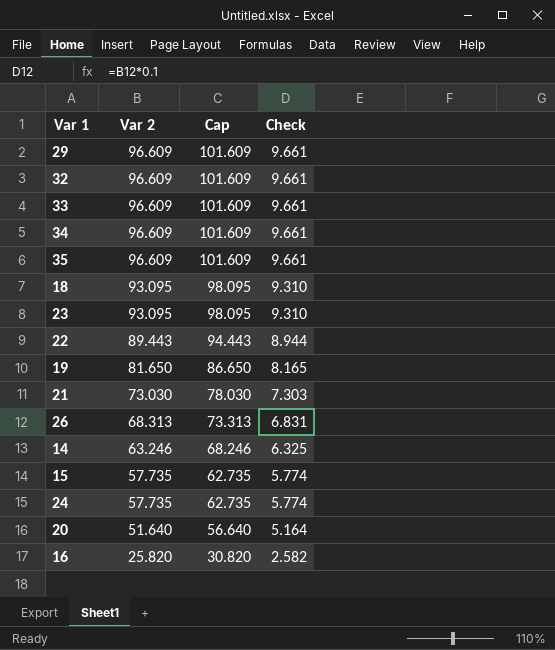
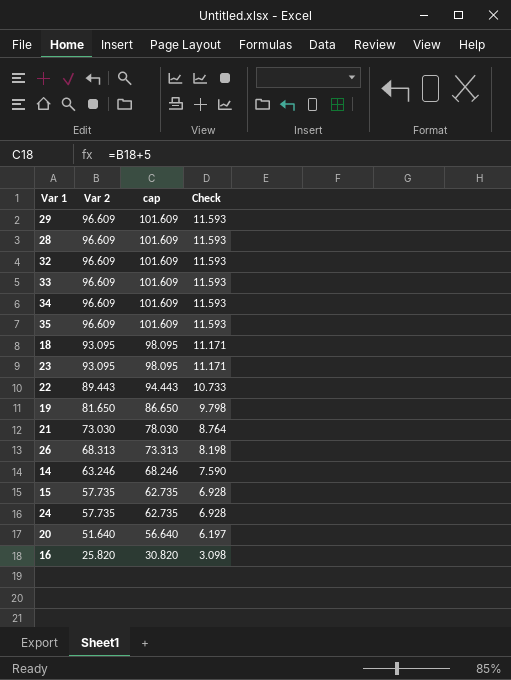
column name: Cap -> cap
column Check | formula: [Var 2] * 0.1 -> [Var 2] * 0.12
row 28: none -> 96.609 | 101.609 | 11.593

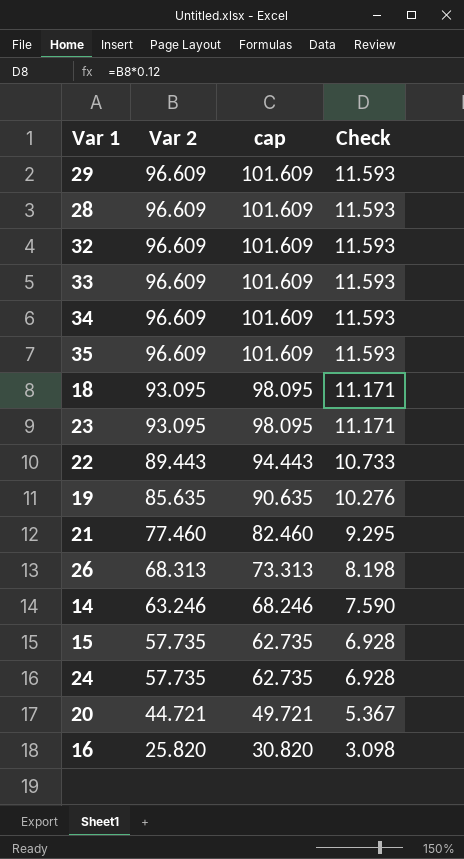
19 | Var 2: 81.650 -> 85.635
19 | cap: 86.650 -> 90.635
19 | Check: 9.798 -> 10.276
21 | Var 2: 73.030 -> 77.460
21 | cap: 78.030 -> 82.460
21 | Check: 8.764 -> 9.295
20 | Var 2: 51.640 -> 44.721
20 | cap: 56.640 -> 49.721
20 | Check: 6.197 -> 5.367

